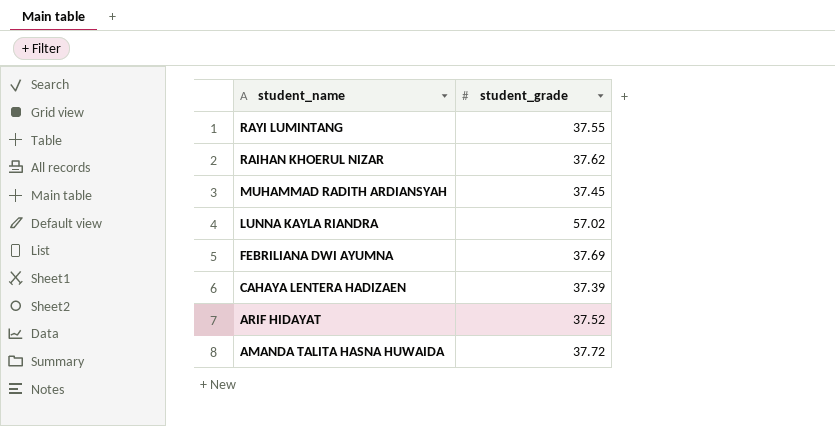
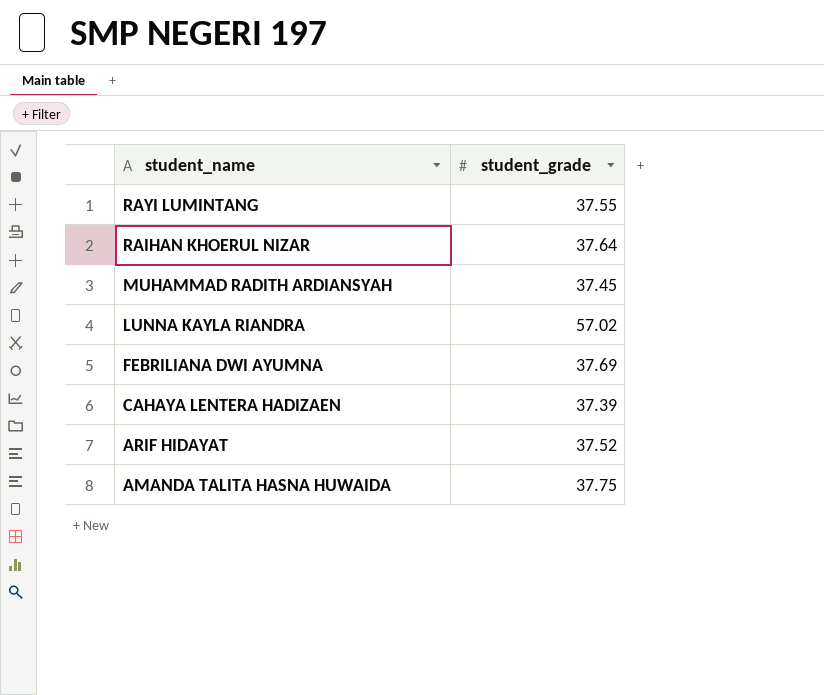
RAIHAN KHOERUL NIZAR | student_grade: 37.62 -> 37.64
AMANDA TALITA HASNA HUWAIDA | student_grade: 37.72 -> 37.75

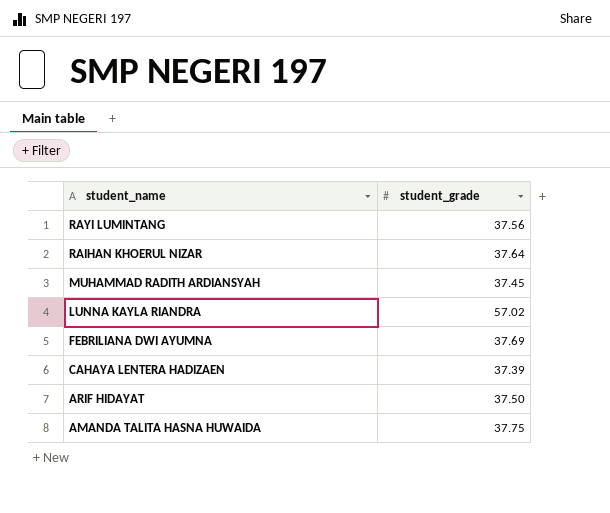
RAYI LUMINTANG | student_grade: 37.55 -> 37.56
ARIF HIDAYAT | student_grade: 37.52 -> 37.50

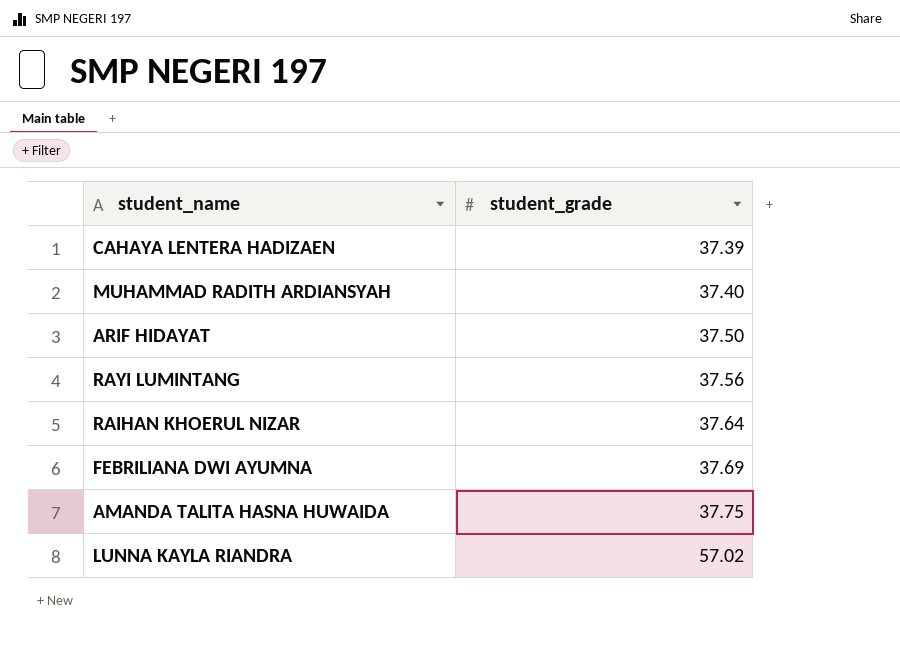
row order: student_name descending -> student_grade ascending
MUHAMMAD RADITH ARDIANSYAH | student_grade: 37.45 -> 37.40

